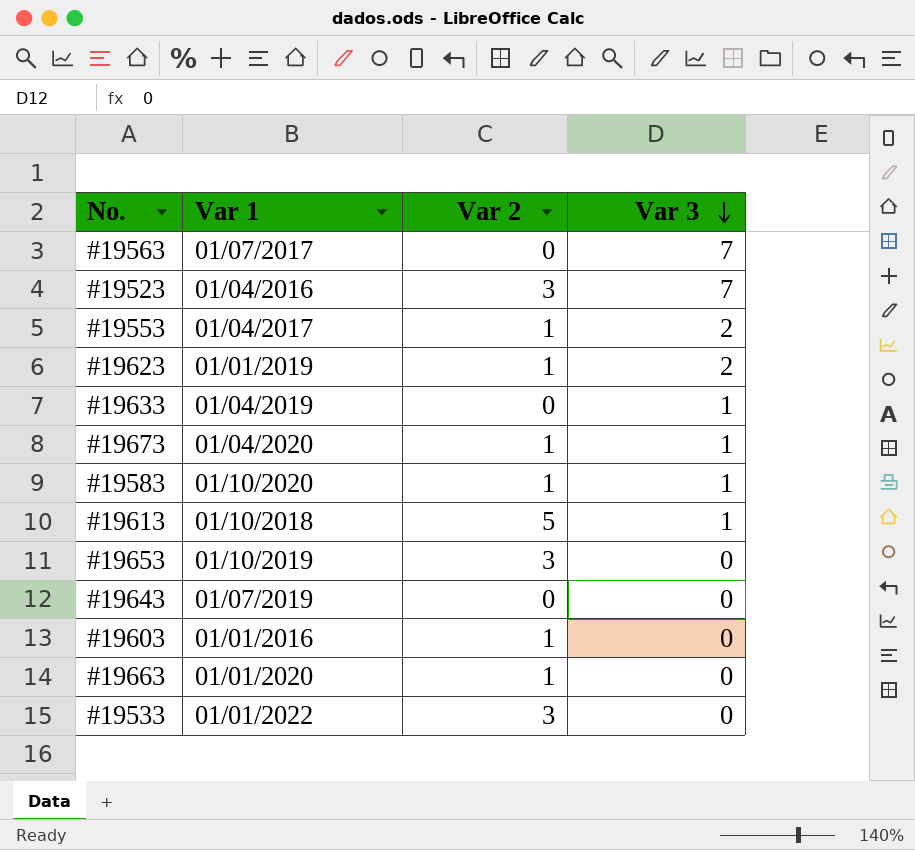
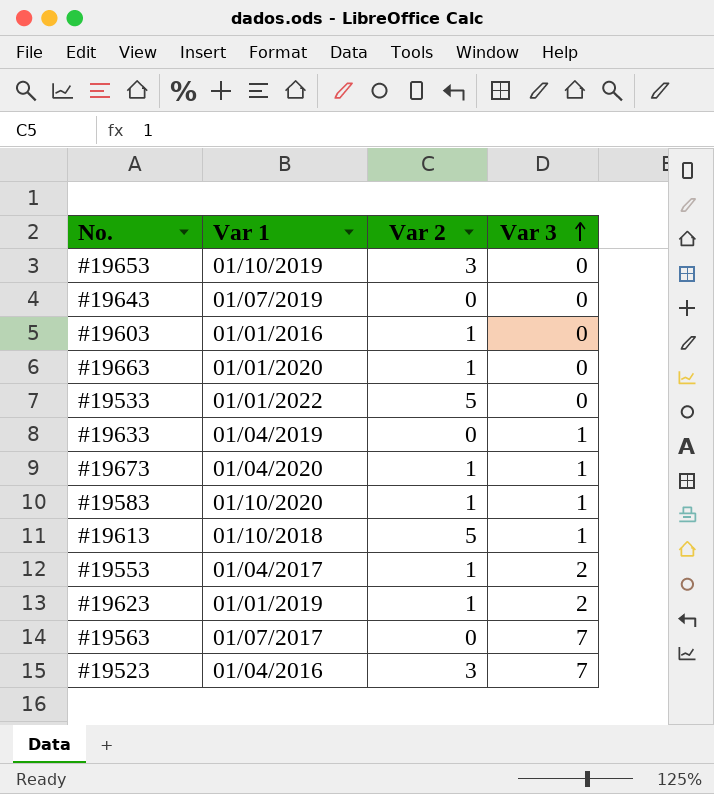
row order: Var 3 descending -> Var 3 ascending
#19533 | Var 2: 3 -> 5

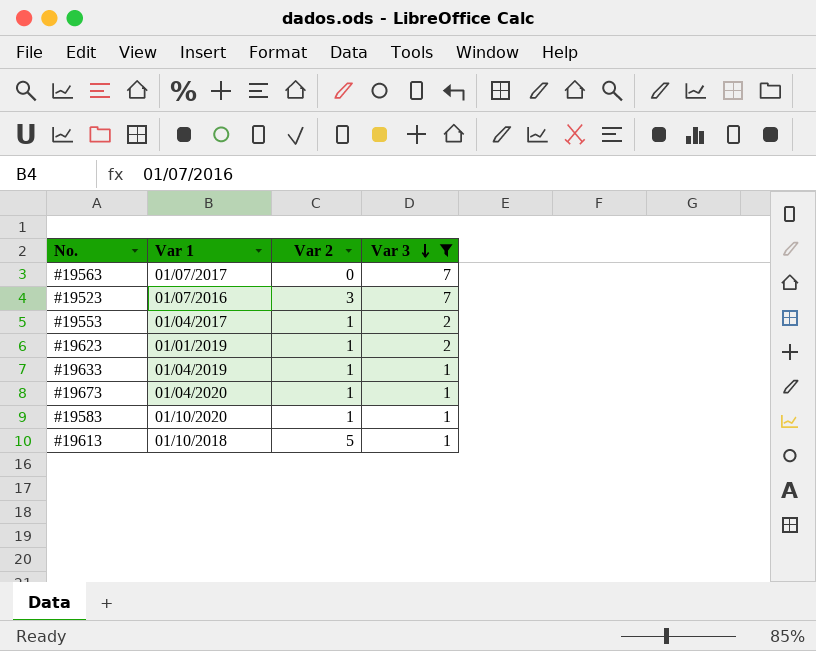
filter: none -> Var 3 != 0
row order: Var 3 ascending -> Var 3 descending
#19523 | Var 1: 01/04/2016 -> 01/07/2016
#19633 | Var 2: 0 -> 1

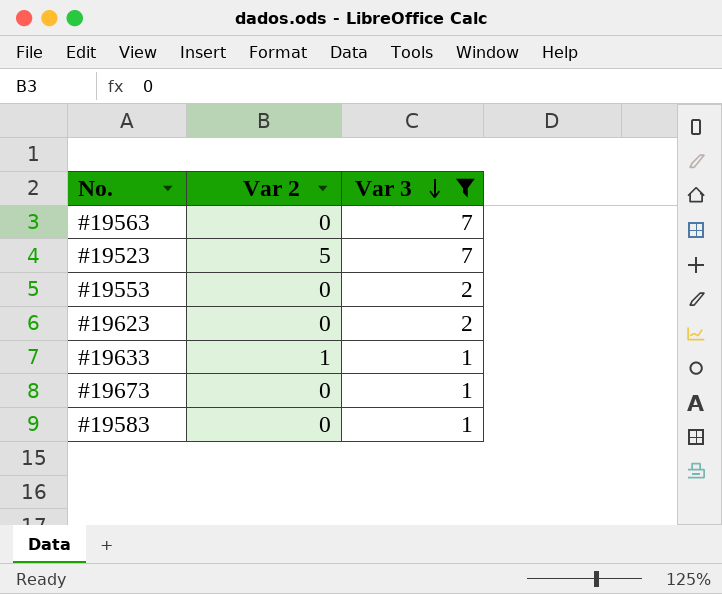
column Var 1 | position: 2 -> none
row #19613: 01/10/2018 | 5 | 1 -> none
#19523 | Var 2: 3 -> 5
#19553 | Var 2: 1 -> 0
#19623 | Var 2: 1 -> 0
#19673 | Var 2: 1 -> 0
#19583 | Var 2: 1 -> 0

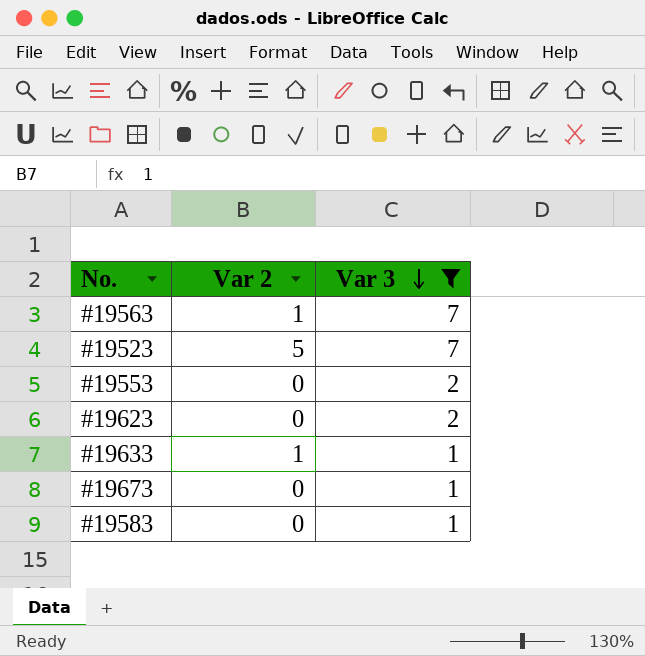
#19563 | Var 2: 0 -> 1

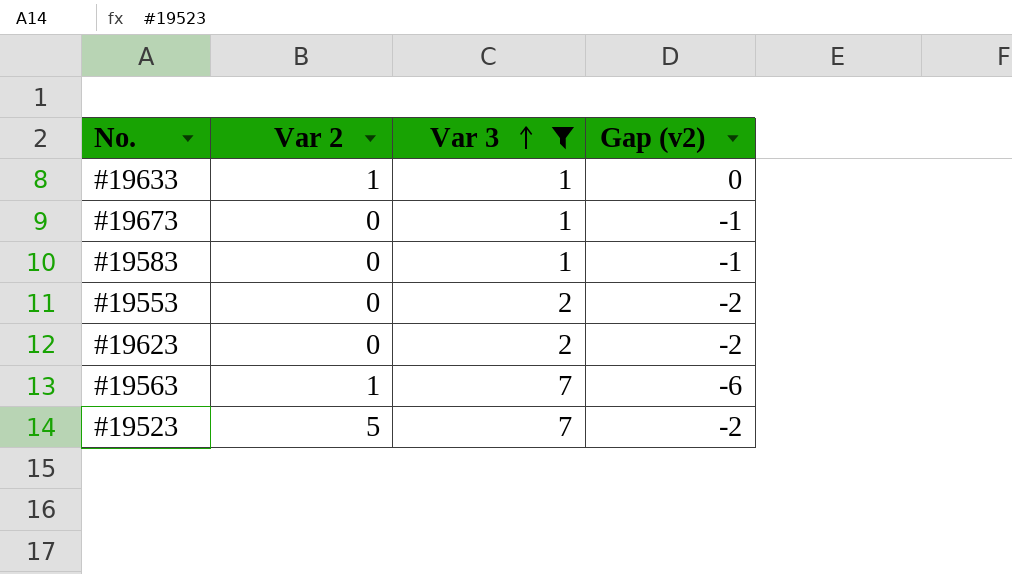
row order: Var 3 descending -> Var 3 ascending
column Gap (v2) | formula: none -> [Var 2] - [Var 3]

